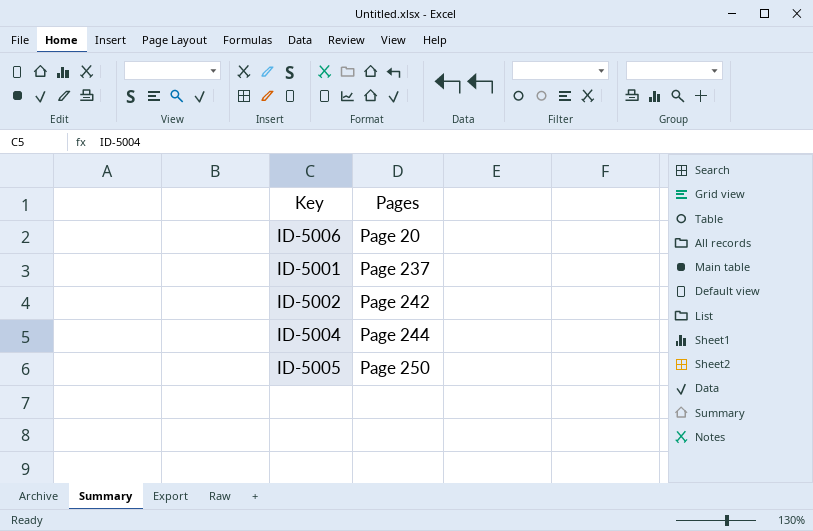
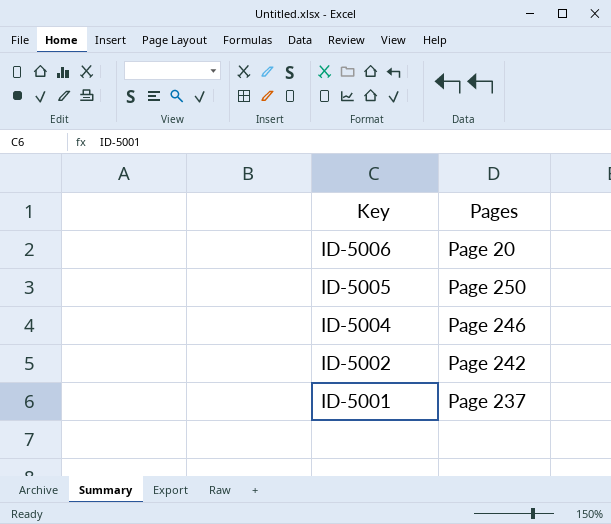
row order: Pages ascending -> Key descending
ID-5004 | Pages: Page 244 -> Page 246

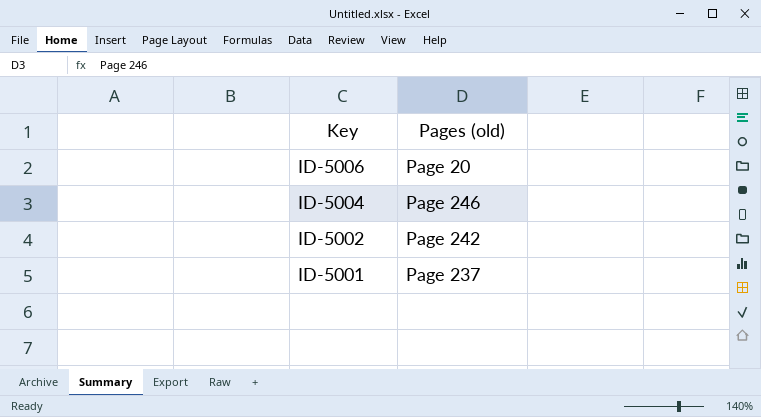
column name: Pages -> Pages (old)
row ID-5005: Page 250 -> none

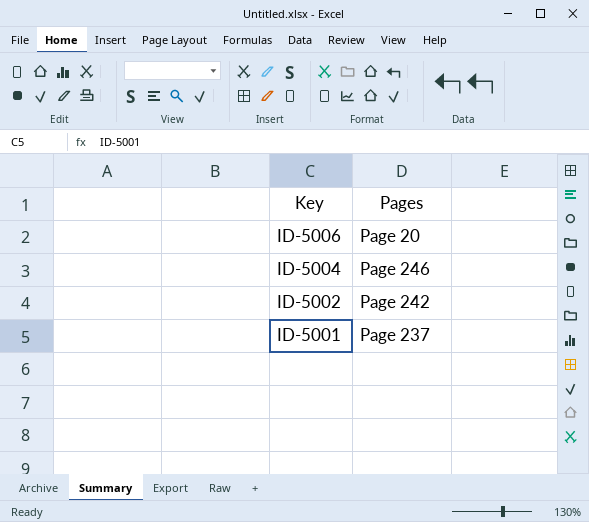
column name: Pages (old) -> Pages

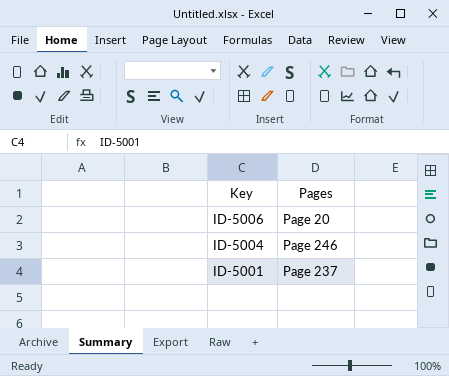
row ID-5002: Page 242 -> none

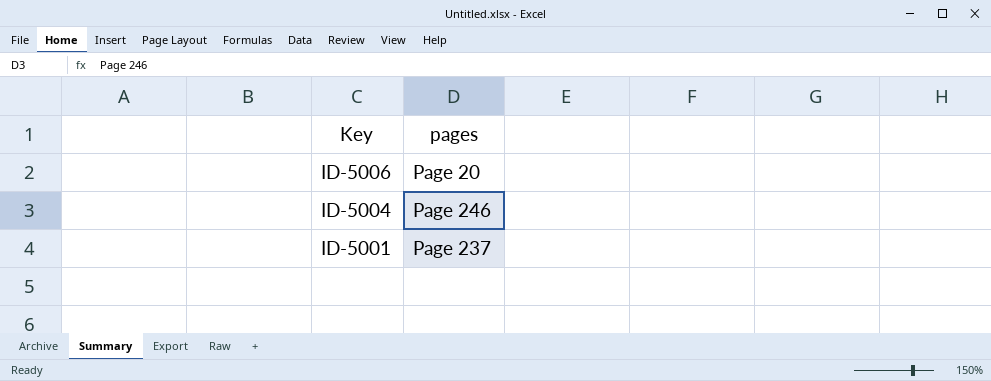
column name: Pages -> pages

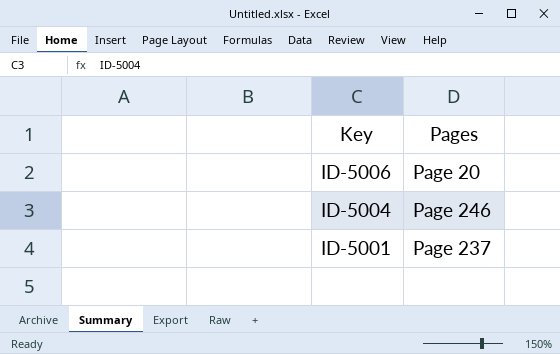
column name: pages -> Pages

